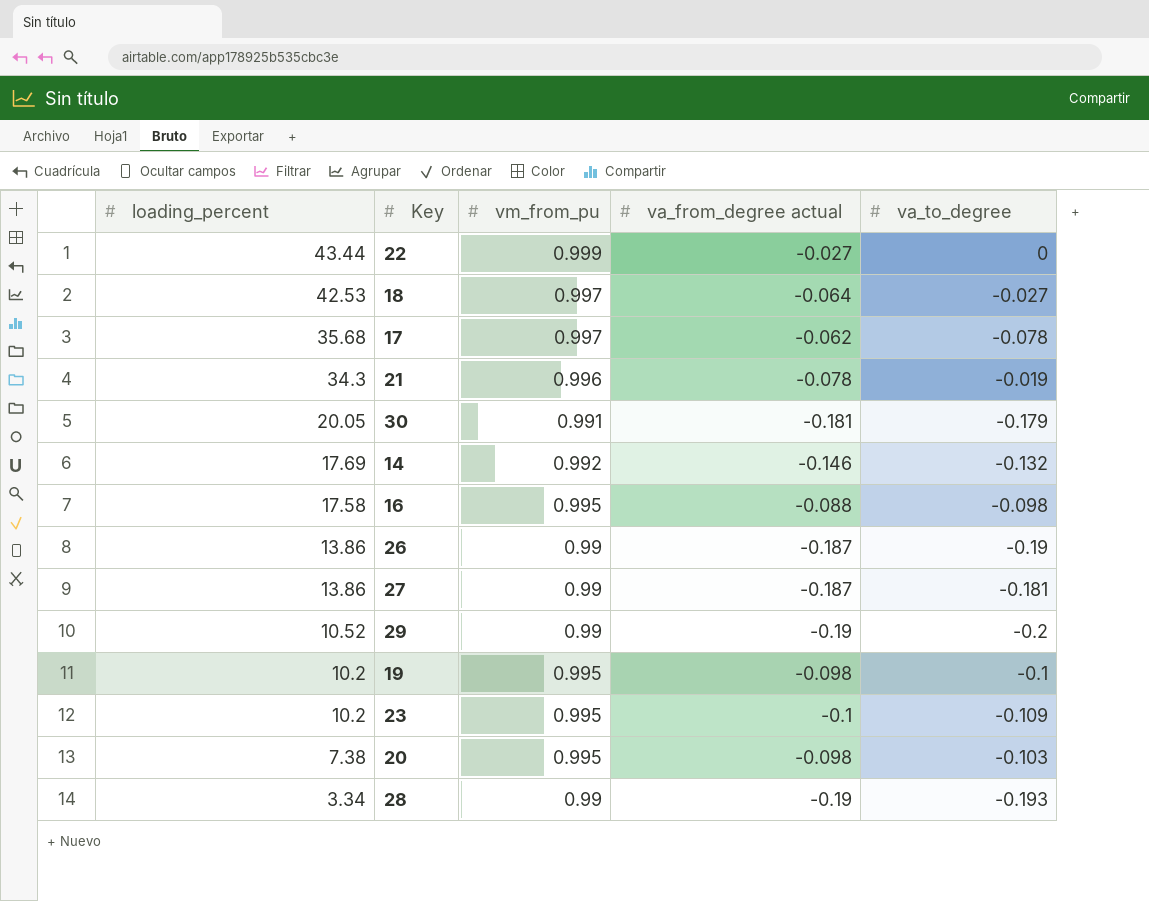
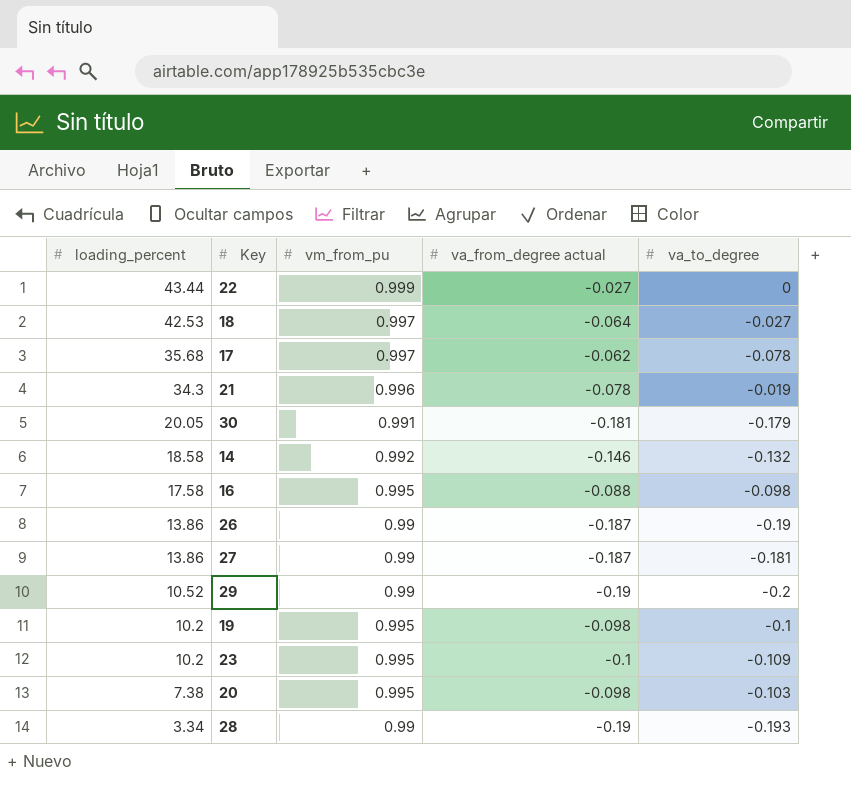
14 | loading_percent: 17.69 -> 18.58

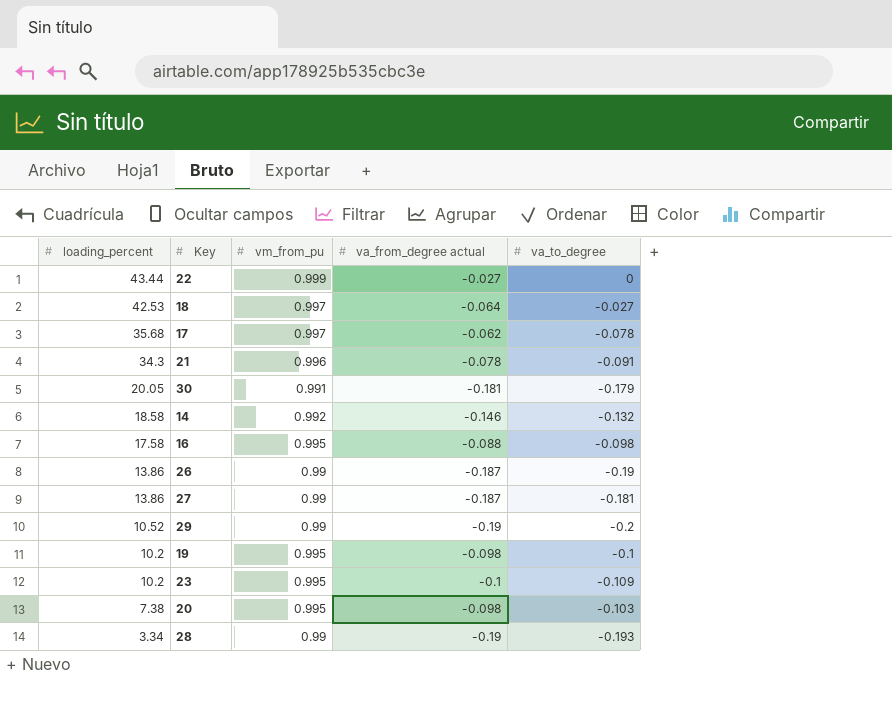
21 | va_to_degree: -0.019 -> -0.091

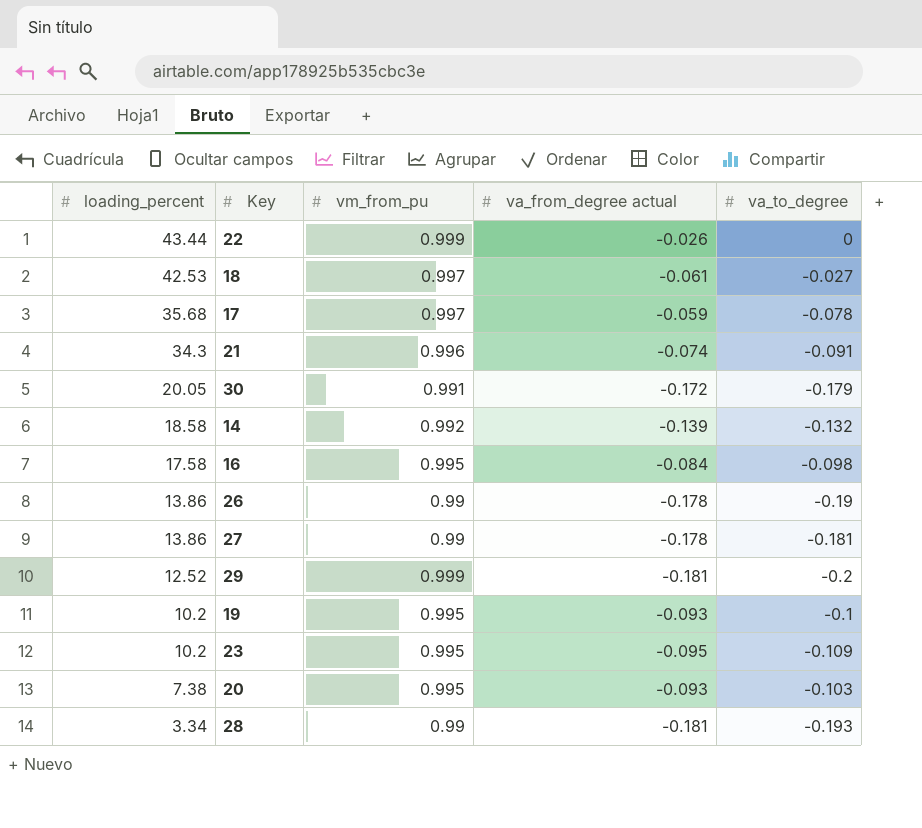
22 | va_from_degree actual: -0.027 -> -0.026
18 | va_from_degree actual: -0.064 -> -0.061
17 | va_from_degree actual: -0.062 -> -0.059
21 | va_from_degree actual: -0.078 -> -0.074
30 | va_from_degree actual: -0.181 -> -0.172
14 | va_from_degree actual: -0.146 -> -0.139
16 | va_from_degree actual: -0.088 -> -0.084
26 | va_from_degree actual: -0.187 -> -0.178
27 | va_from_degree actual: -0.187 -> -0.178
29 | loading_percent: 10.52 -> 12.52
29 | vm_from_pu: 0.99 -> 0.999
29 | va_from_degree actual: -0.19 -> -0.181
19 | va_from_degree actual: -0.098 -> -0.093
23 | va_from_degree actual: -0.1 -> -0.095
20 | va_from_degree actual: -0.098 -> -0.093
28 | va_from_degree actual: -0.19 -> -0.181

